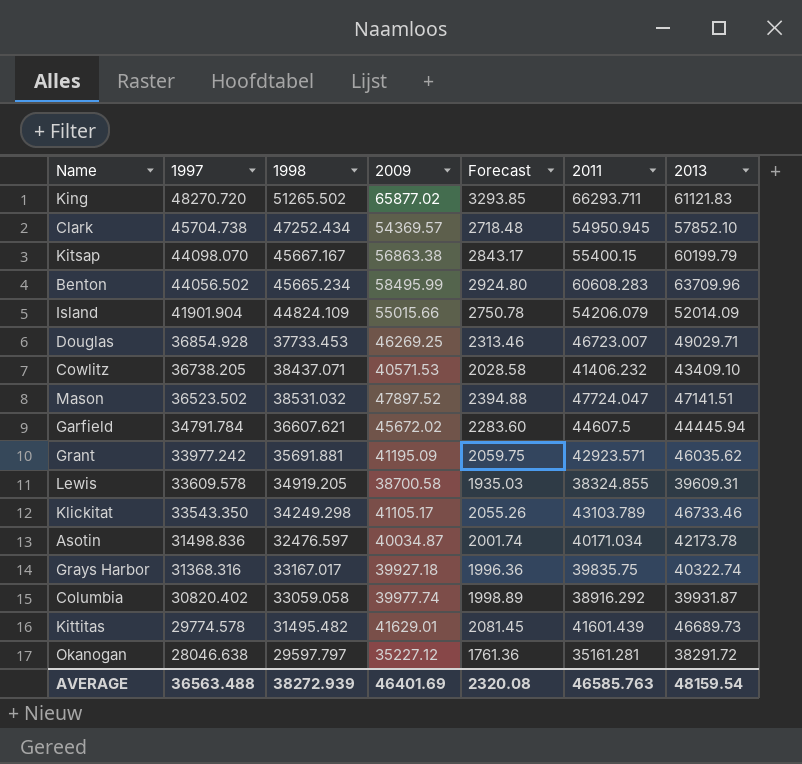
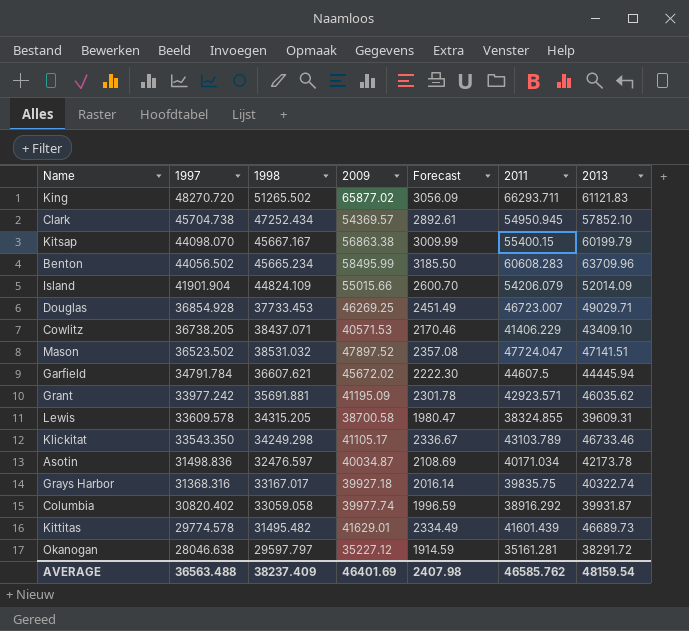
column Forecast | formula: [2009] * 0.05 -> [2013] * 0.05
Cowlitz | 2011: 41406.232 -> 41406.229
Lewis | 1998: 34919.205 -> 34315.205
AVERAGE | 1998: 38272.939 -> 38237.409
AVERAGE | Forecast: 2320.08 -> 2407.98
AVERAGE | 2011: 46585.763 -> 46585.762

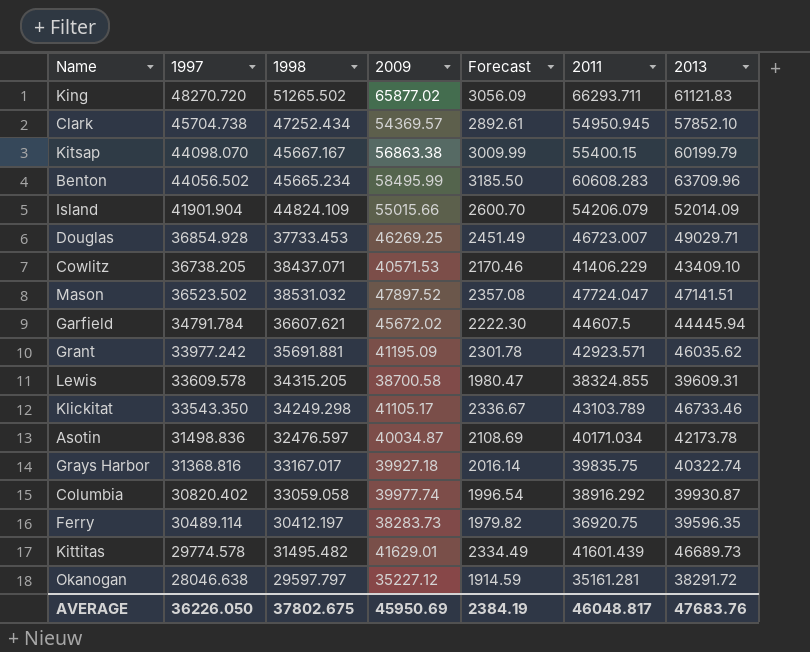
Grays Harbor | 1997: 31368.316 -> 31368.816
Columbia | Forecast: 1996.59 -> 1996.54
Columbia | 2013: 39931.87 -> 39930.87
row Ferry: none -> 30489.114 | 30412.197 | 38283.73 | 1979.82 | 36920.75 | 39596.35
AVERAGE | 1997: 36563.488 -> 36226.050
AVERAGE | 1998: 38237.409 -> 37802.675
AVERAGE | 2009: 46401.69 -> 45950.69
AVERAGE | Forecast: 2407.98 -> 2384.19
AVERAGE | 2011: 46585.762 -> 46048.817
AVERAGE | 2013: 48159.54 -> 47683.76

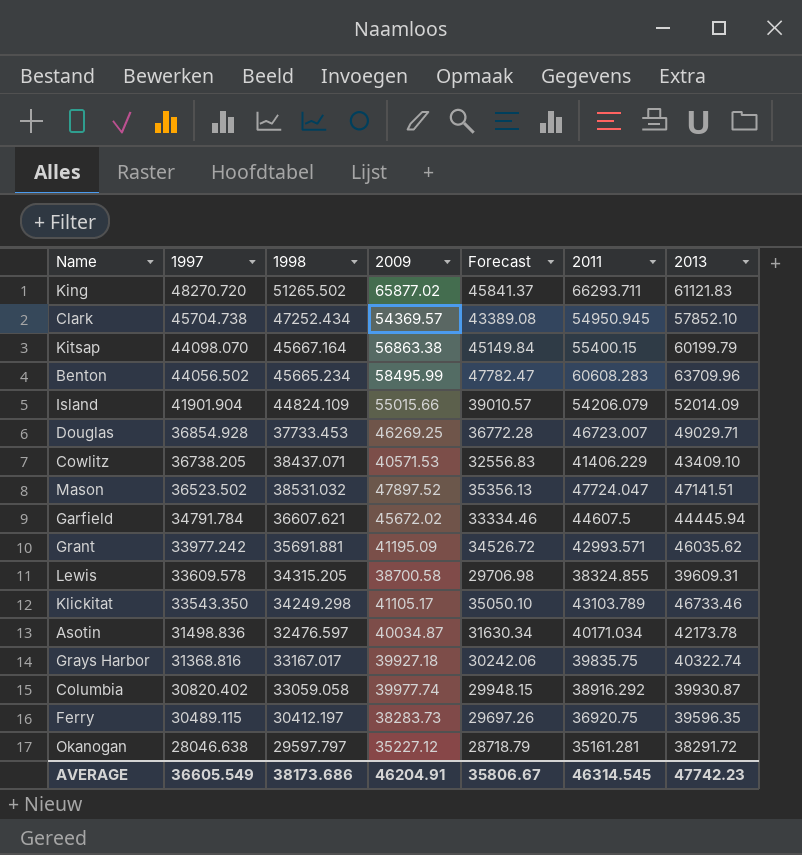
column Forecast | formula: [2013] * 0.05 -> [2013] * 0.75
row Kittitas: 29774.578 | 31495.482 | 41629.01 | 2334.49 | 41601.439 | 46689.73 -> none
Kitsap | 1998: 45667.167 -> 45667.164
Grant | 2011: 42923.571 -> 42993.571
Ferry | 1997: 30489.114 -> 30489.115
AVERAGE | 1997: 36226.050 -> 36605.549
AVERAGE | 1998: 37802.675 -> 38173.686
AVERAGE | 2009: 45950.69 -> 46204.91
AVERAGE | Forecast: 2384.19 -> 35806.67
AVERAGE | 2011: 46048.817 -> 46314.545
AVERAGE | 2013: 47683.76 -> 47742.23

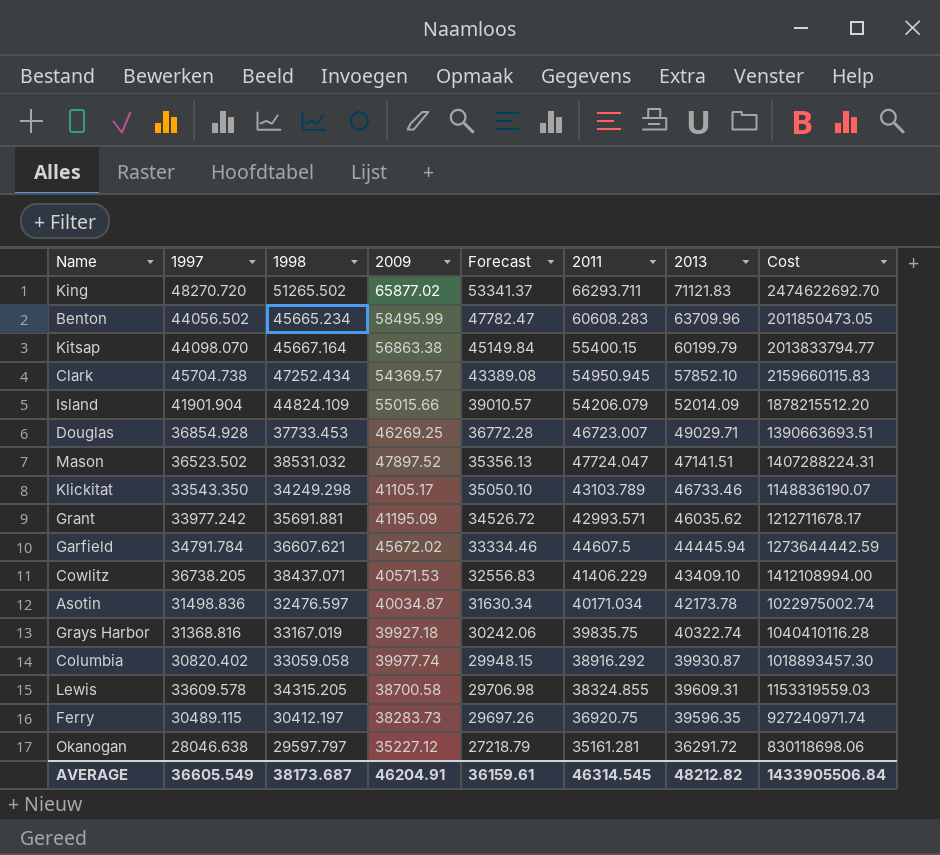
row order: 1997 descending -> Forecast descending
column Cost | formula: none -> [1997] * [1998]
King | Forecast: 45841.37 -> 53341.37
King | 2013: 61121.83 -> 71121.83
Grays Harbor | 1998: 33167.017 -> 33167.019
Okanogan | Forecast: 28718.79 -> 27218.79
Okanogan | 2013: 38291.72 -> 36291.72
AVERAGE | 1998: 38173.686 -> 38173.687
AVERAGE | Forecast: 35806.67 -> 36159.61
AVERAGE | 2013: 47742.23 -> 48212.82

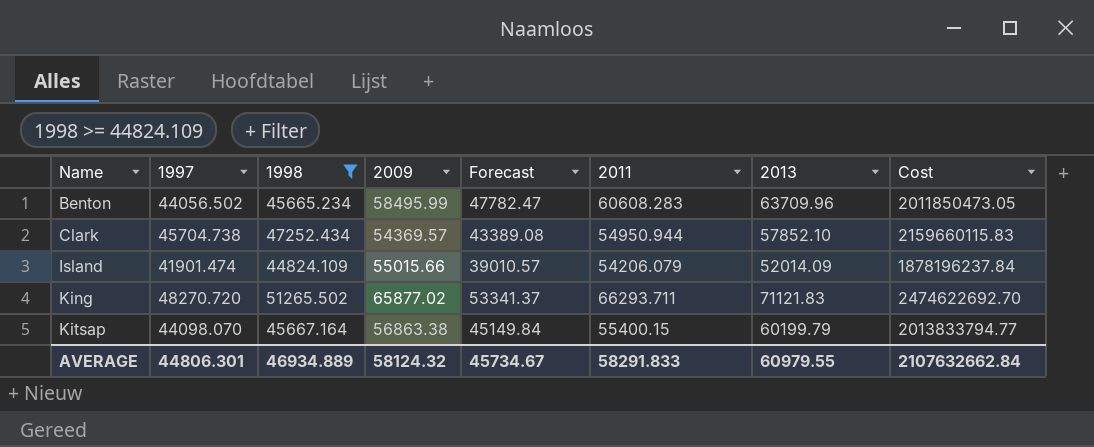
filter: none -> 1998 >= 44824.109
row order: Forecast descending -> Name ascending
Clark | 2011: 54950.945 -> 54950.944
Island | 1997: 41901.904 -> 41901.474
Island | Cost: 1878215512.20 -> 1878196237.84
AVERAGE | 1997: 36605.549 -> 44806.301
AVERAGE | 1998: 38173.687 -> 46934.889
AVERAGE | 2009: 46204.91 -> 58124.32
AVERAGE | Forecast: 36159.61 -> 45734.67
AVERAGE | 2011: 46314.545 -> 58291.833
AVERAGE | 2013: 48212.82 -> 60979.55
AVERAGE | Cost: 1433905506.84 -> 2107632662.84

